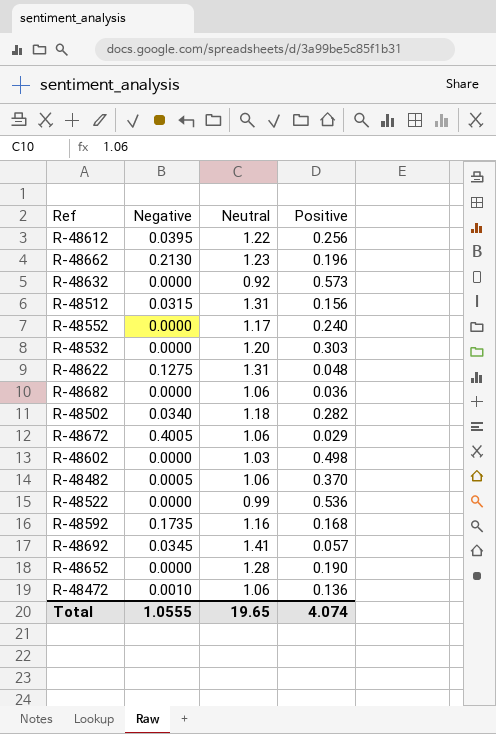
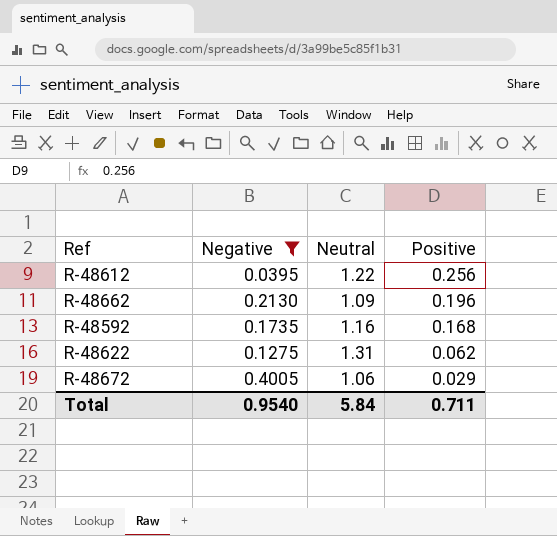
filter: none -> Negative >= 0.0395
row order: none -> Positive descending
R-48662 | Neutral: 1.23 -> 1.09
R-48622 | Positive: 0.048 -> 0.062
Total | Negative: 1.0555 -> 0.9540
Total | Neutral: 19.65 -> 5.84
Total | Positive: 4.074 -> 0.711

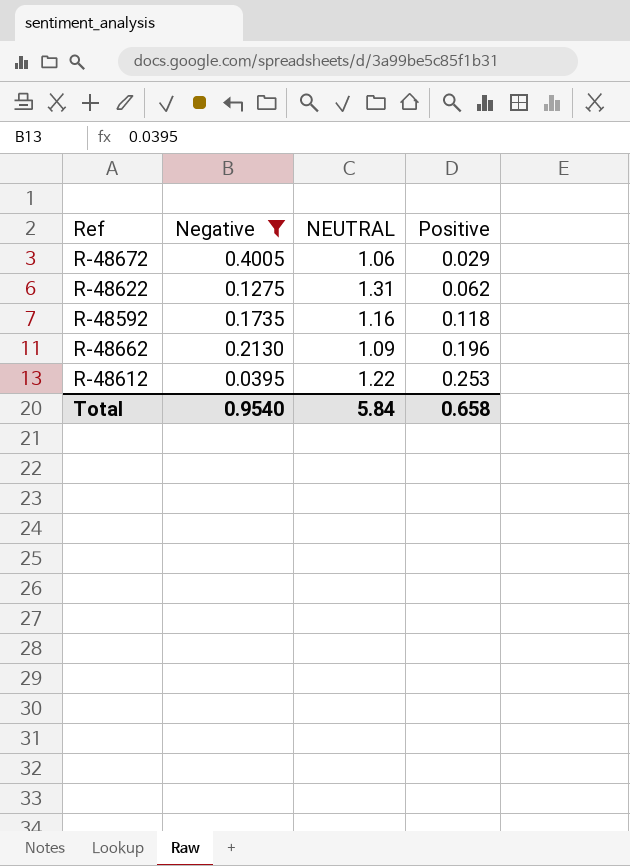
row order: Positive descending -> Positive ascending
column name: Neutral -> NEUTRAL
R-48592 | Positive: 0.168 -> 0.118
R-48612 | Positive: 0.256 -> 0.253
Total | Positive: 0.711 -> 0.658

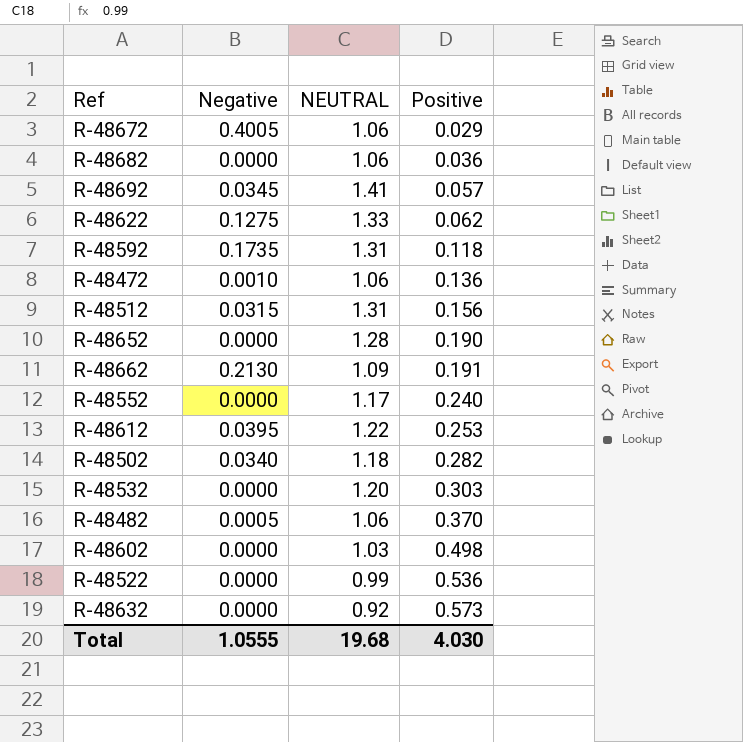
filter: Negative >= 0.0395 -> none
R-48622 | NEUTRAL: 1.31 -> 1.33
R-48592 | NEUTRAL: 1.16 -> 1.31
R-48662 | Positive: 0.196 -> 0.191
Total | Negative: 0.9540 -> 1.0555
Total | NEUTRAL: 5.84 -> 19.68
Total | Positive: 0.658 -> 4.030

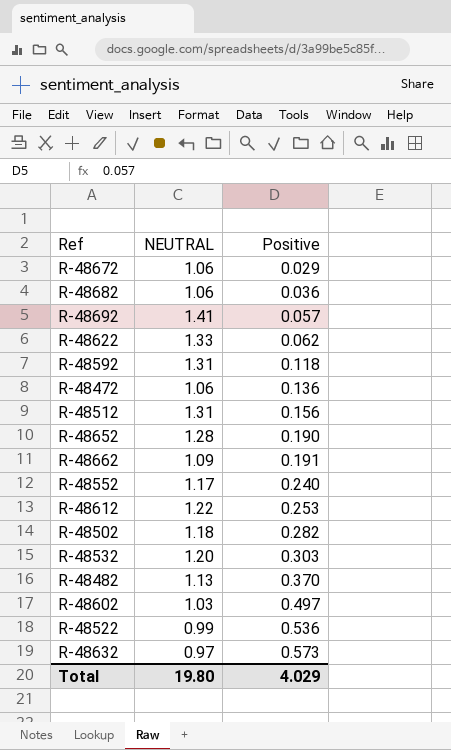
column Negative | position: 2 -> none
R-48482 | NEUTRAL: 1.06 -> 1.13
R-48602 | Positive: 0.498 -> 0.497
R-48632 | NEUTRAL: 0.92 -> 0.97
Total | NEUTRAL: 19.68 -> 19.80
Total | Positive: 4.030 -> 4.029

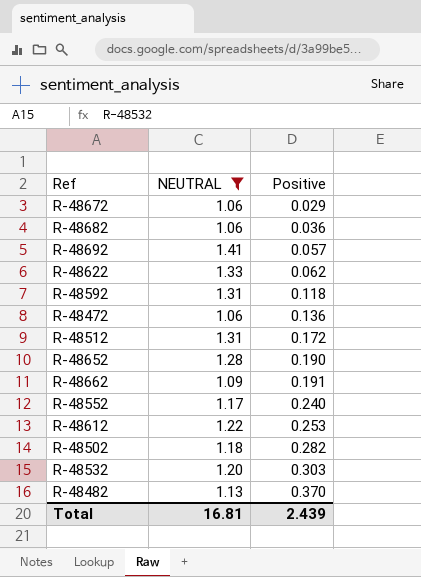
filter: none -> NEUTRAL >= 1.06
R-48512 | Positive: 0.156 -> 0.172
Total | NEUTRAL: 19.80 -> 16.81
Total | Positive: 4.029 -> 2.439

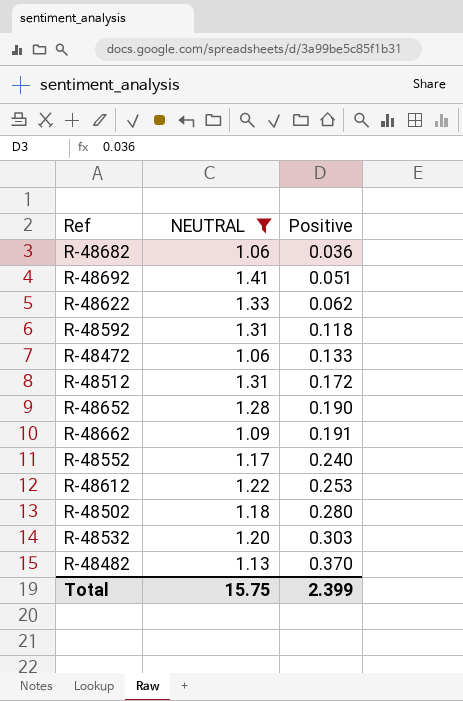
row R-48672: 1.06 | 0.029 -> none
R-48692 | Positive: 0.057 -> 0.051
R-48472 | Positive: 0.136 -> 0.133
R-48502 | Positive: 0.282 -> 0.280
Total | NEUTRAL: 16.81 -> 15.75
Total | Positive: 2.439 -> 2.399

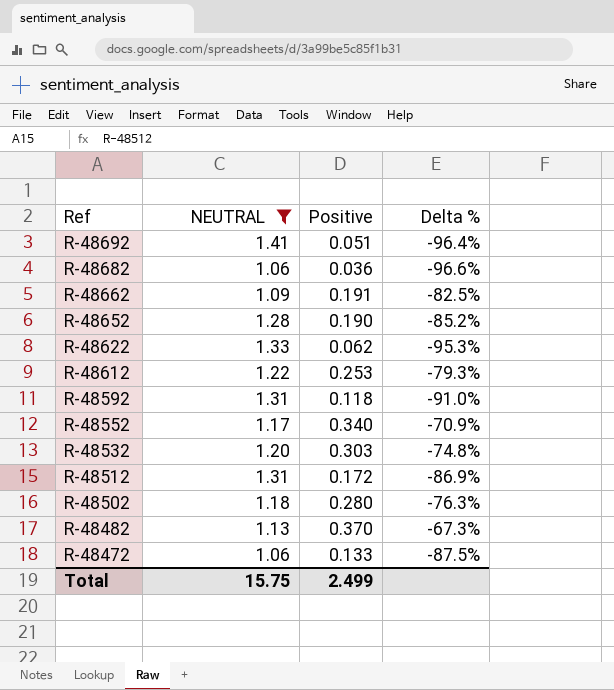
row order: Positive ascending -> Ref descending
column Delta % | formula: none -> ([Positive] - [NEUTRAL]) / [NEUTRAL]
R-48552 | Positive: 0.240 -> 0.340
Total | Positive: 2.399 -> 2.499

